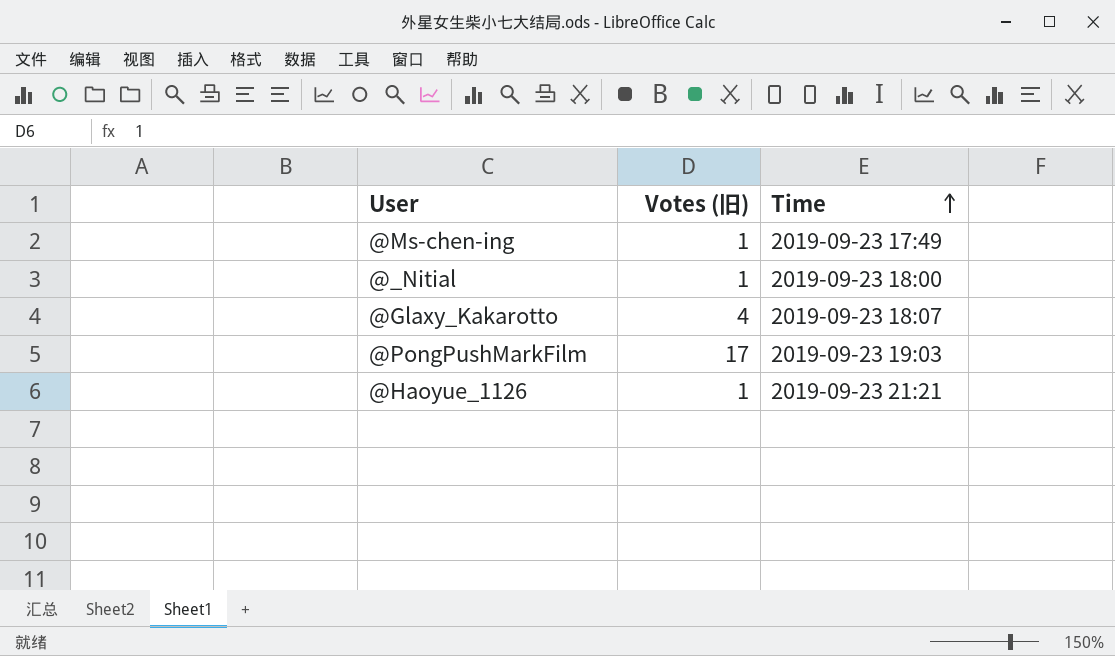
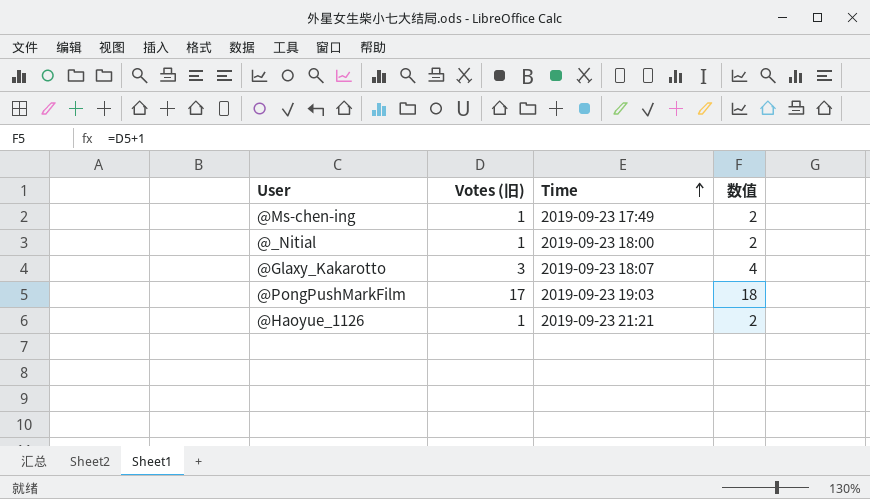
column 数值 | formula: none -> [Votes (旧)] + 1
@Glaxy_Kakarotto | Votes (旧): 4 -> 3

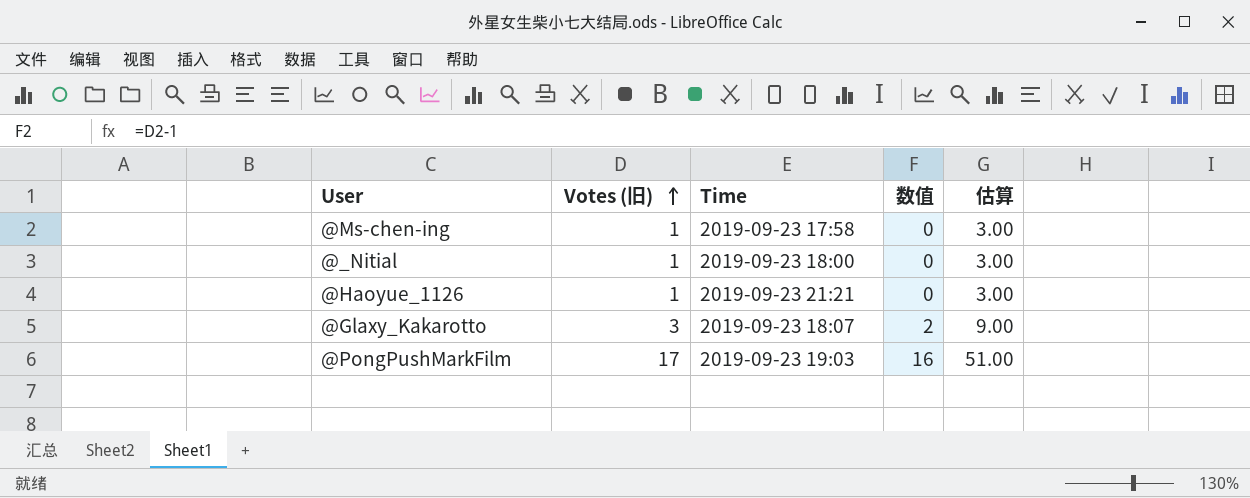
row order: Time ascending -> Votes (旧) ascending
column 数值 | formula: [Votes (旧)] + 1 -> [Votes (旧)] - 1
column 估算 | formula: none -> [Votes (旧)] * 3
@Ms-chen-ing | Time: 2019-09-23 17:49 -> 2019-09-23 17:58

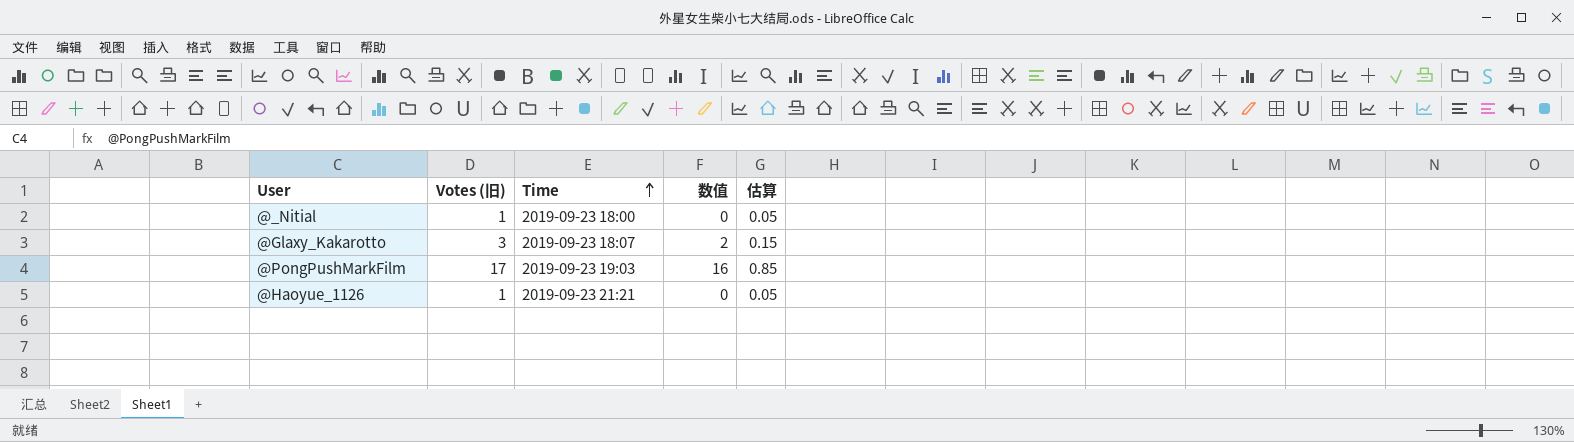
row order: Votes (旧) ascending -> Time ascending
column 估算 | formula: [Votes (旧)] * 3 -> [Votes (旧)] * 0.05
row @Ms-chen-ing: 1 | 2019-09-23 17:58 | 0 | 3.00 -> none

